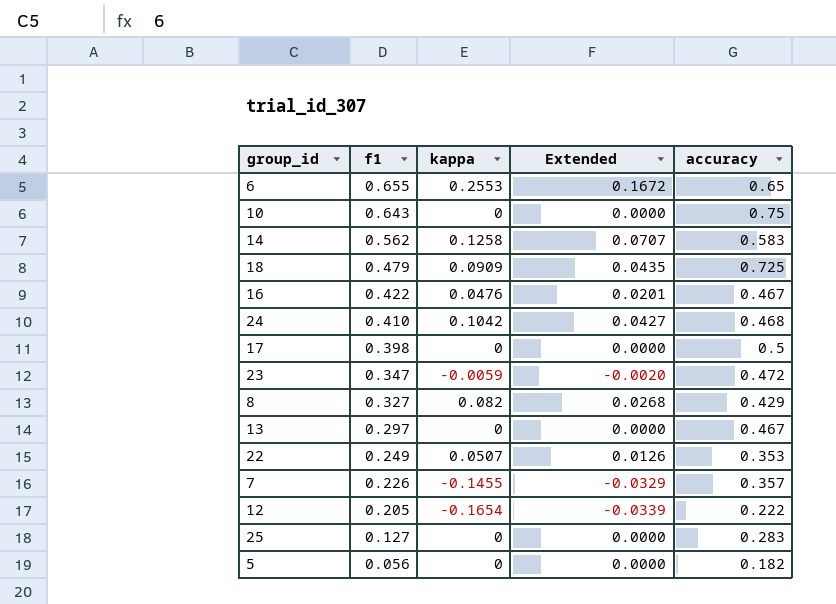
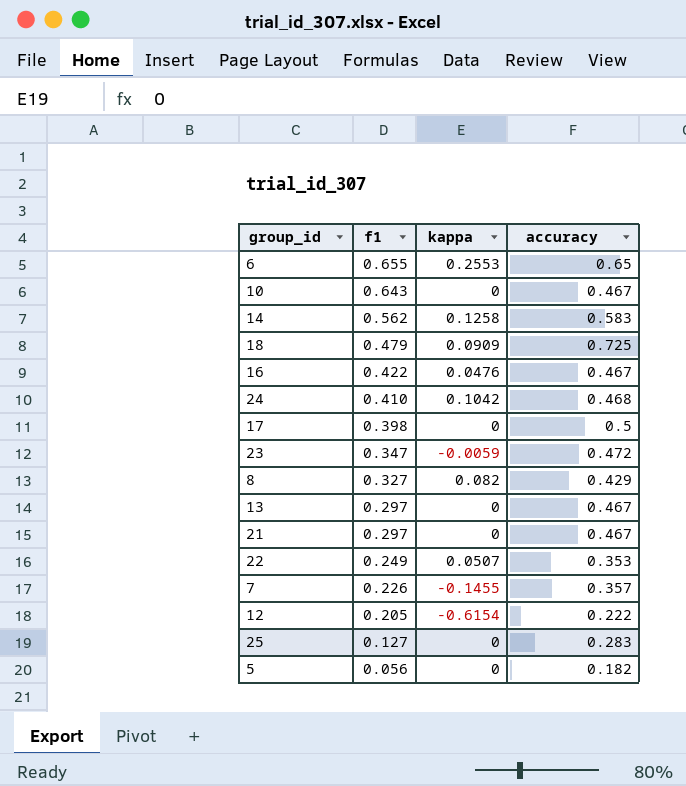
column Extended | formula: [f1] * [kappa] -> none
10 | accuracy: 0.75 -> 0.467
row 21: none -> 0.297 | 0 | 0.467
12 | kappa: -0.1654 -> -0.6154

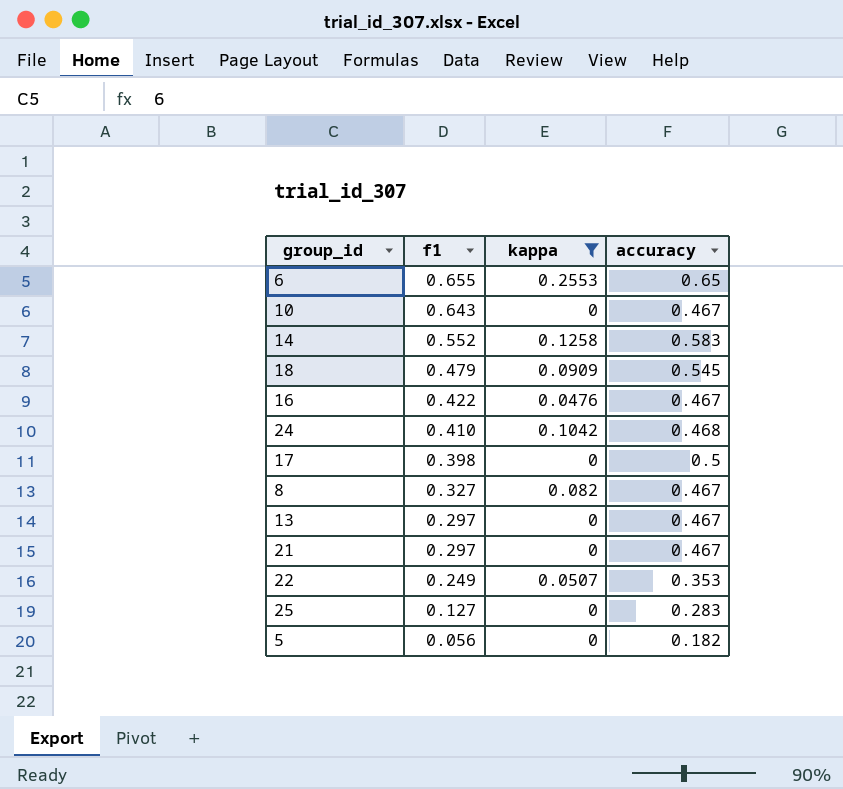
filter: none -> kappa >= 0
14 | f1: 0.562 -> 0.552
18 | accuracy: 0.725 -> 0.545
8 | accuracy: 0.429 -> 0.467

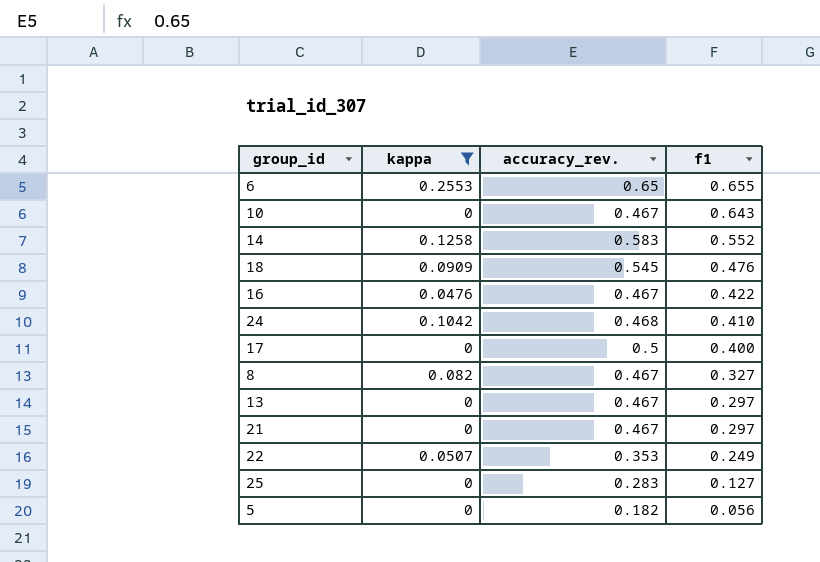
column name: accuracy -> accuracy_rev.
column f1 | position: 2 -> 4
18 | f1: 0.479 -> 0.476
17 | f1: 0.398 -> 0.400

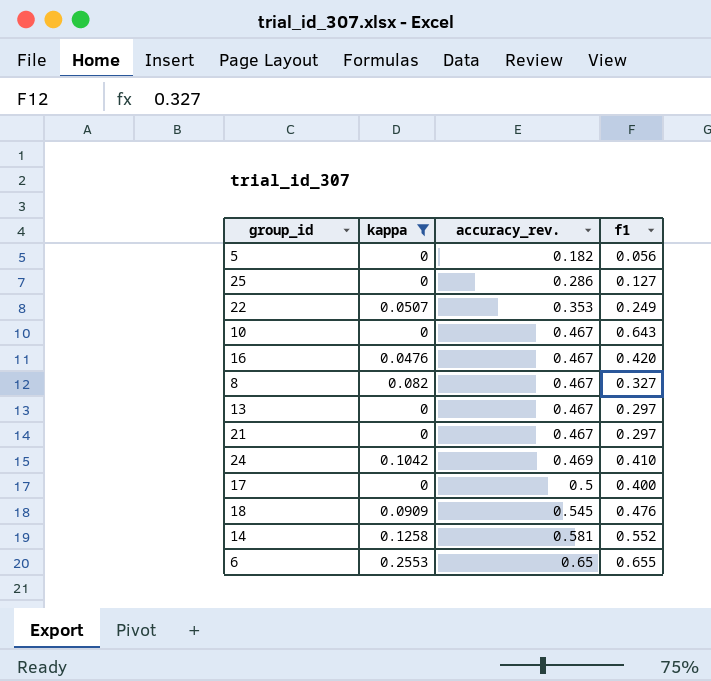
row order: f1 descending -> accuracy_rev. ascending
25 | accuracy_rev.: 0.283 -> 0.286
16 | f1: 0.422 -> 0.420
24 | accuracy_rev.: 0.468 -> 0.469
14 | accuracy_rev.: 0.583 -> 0.581

